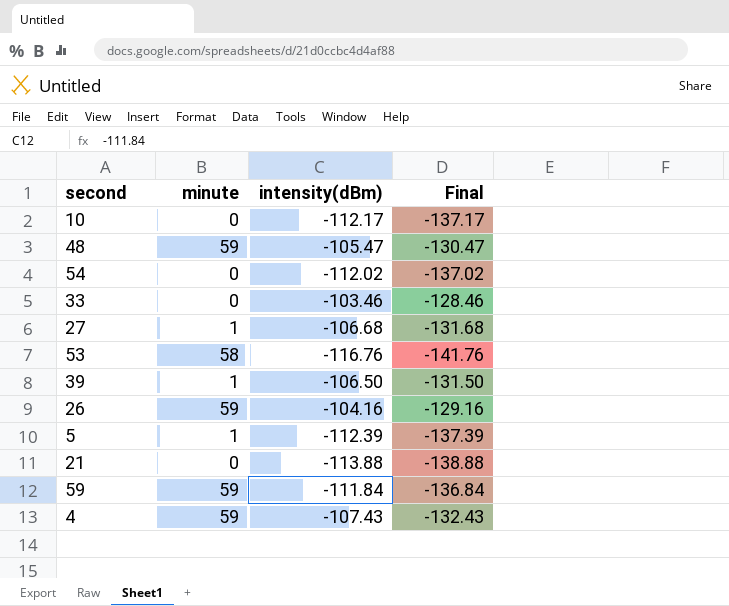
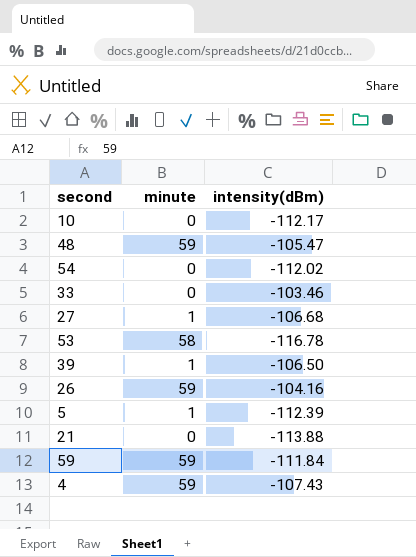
column Final | formula: [intensity(dBm)] - 25 -> none
53 | intensity(dBm): -116.76 -> -116.78

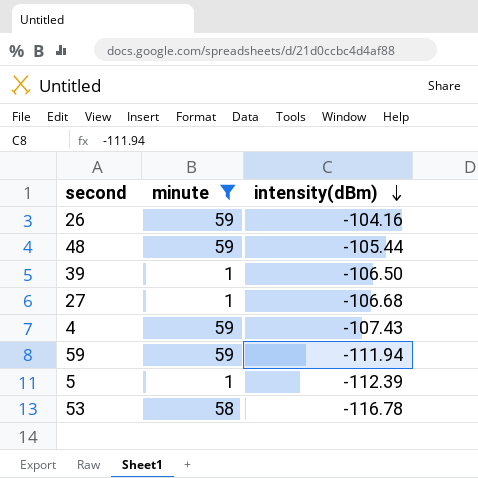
filter: none -> minute != 0
row order: none -> intensity(dBm) descending
48 | intensity(dBm): -105.47 -> -105.44
59 | intensity(dBm): -111.84 -> -111.94

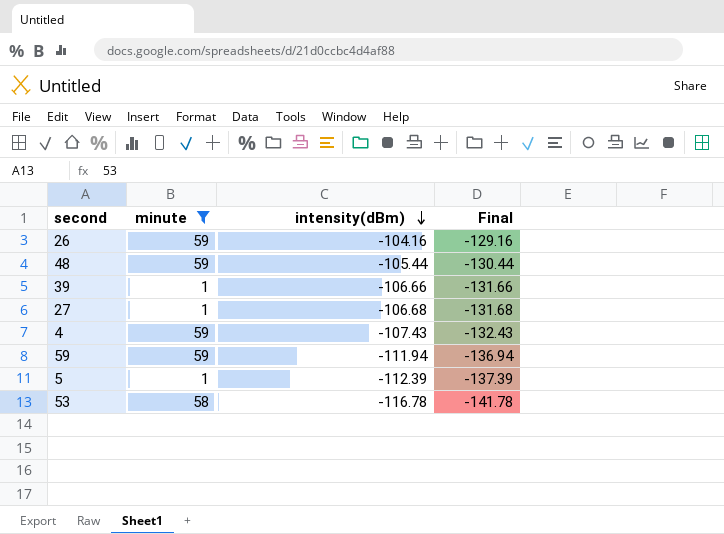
column Final | formula: none -> [intensity(dBm)] - 25
39 | intensity(dBm): -106.50 -> -106.66

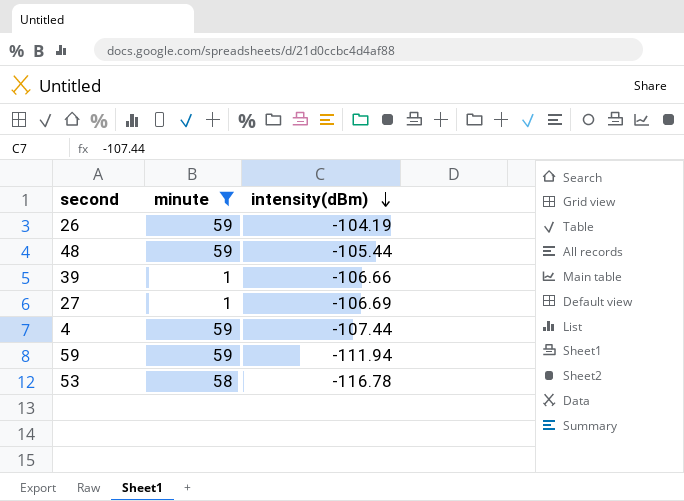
column Final | formula: [intensity(dBm)] - 25 -> none
row 5: 1 | -112.39 | -137.39 -> none
26 | intensity(dBm): -104.16 -> -104.19
27 | intensity(dBm): -106.68 -> -106.69
4 | intensity(dBm): -107.43 -> -107.44

